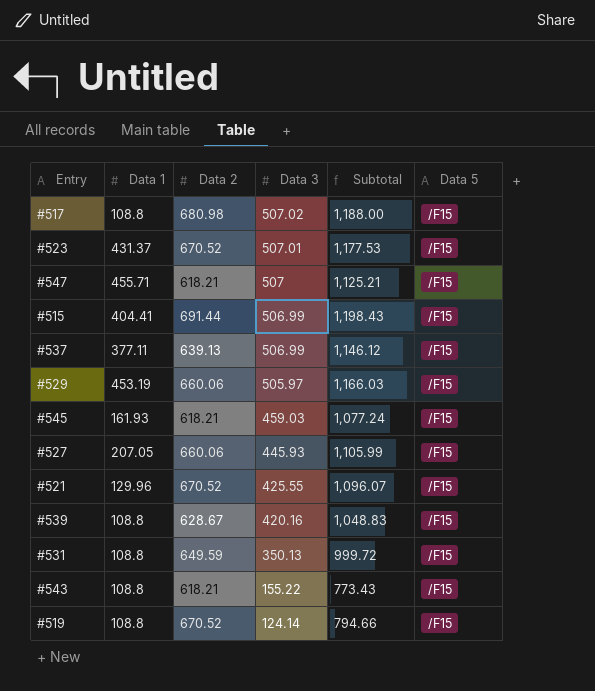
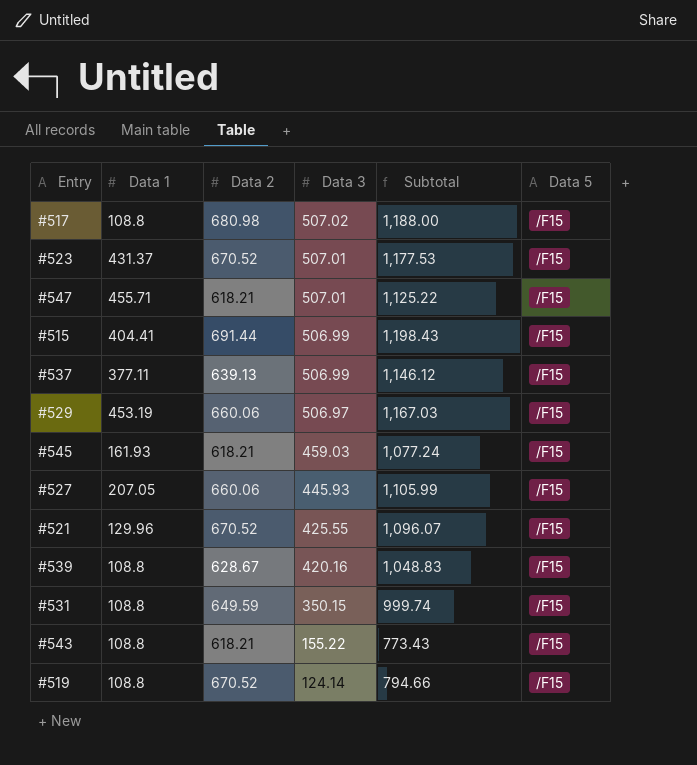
#547 | Data 3: 507 -> 507.01
#547 | Subtotal: 1,125.21 -> 1,125.22
#529 | Data 3: 505.97 -> 506.97
#529 | Subtotal: 1,166.03 -> 1,167.03
#531 | Data 3: 350.13 -> 350.15
#531 | Subtotal: 999.72 -> 999.74

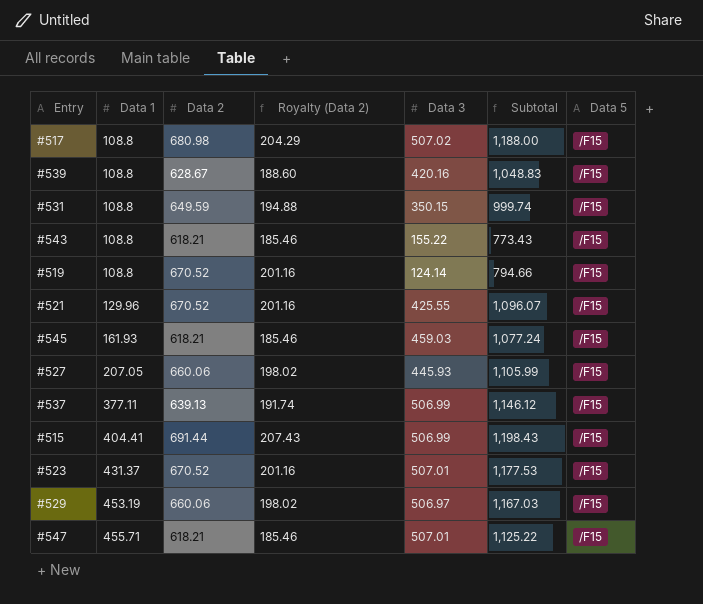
row order: Data 3 descending -> Data 1 ascending
column Royalty (Data 2) | formula: none -> [Data 2] * 0.3

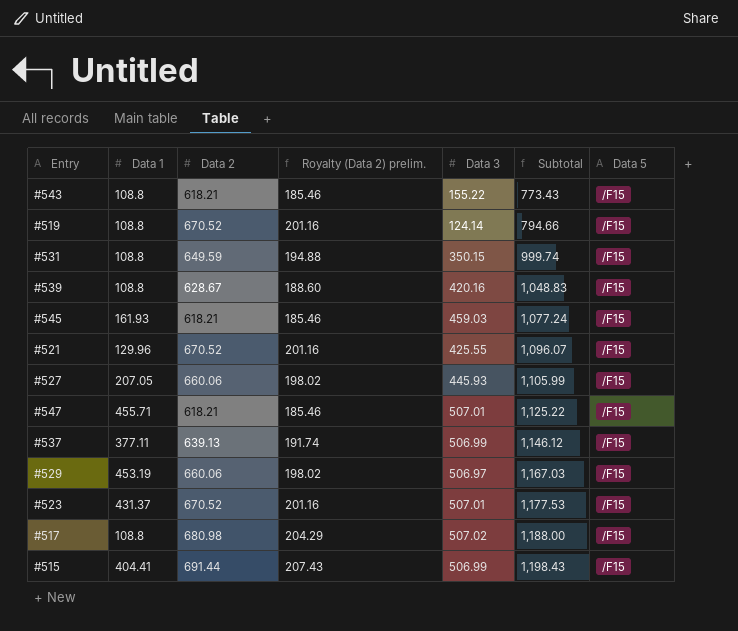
row order: Data 1 ascending -> Subtotal ascending
column name: Royalty (Data 2) -> Royalty (Data 2) prelim.

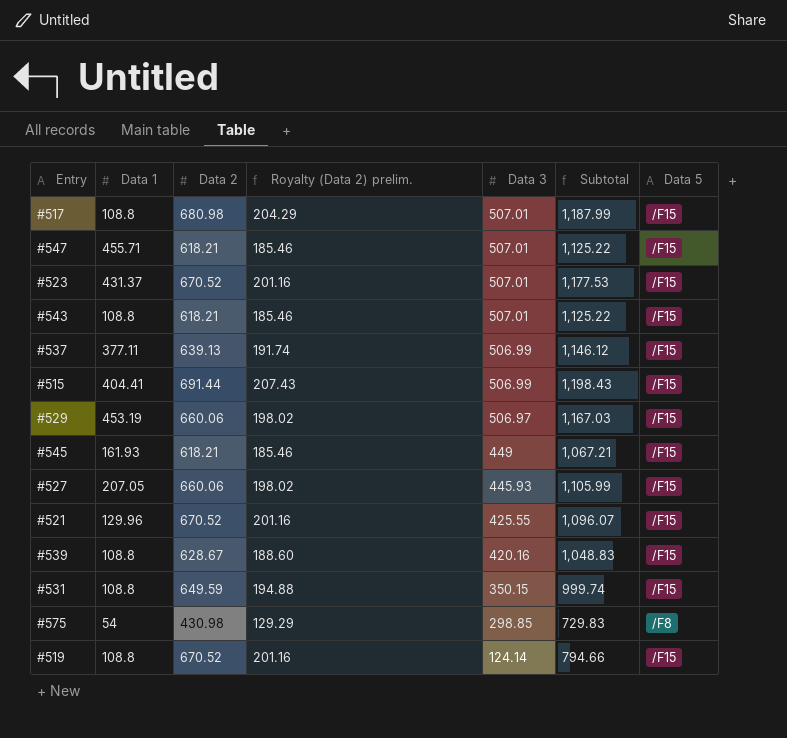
row order: Subtotal ascending -> Data 3 descending
#517 | Data 3: 507.02 -> 507.01
#517 | Subtotal: 1,188.00 -> 1,187.99
#543 | Data 3: 155.22 -> 507.01
#543 | Subtotal: 773.43 -> 1,125.22
#545 | Data 3: 459.03 -> 449
#545 | Subtotal: 1,077.24 -> 1,067.21
row #575: none -> 54 | 430.98 | 129.29 | 298.85 | 729.83 | /F8

